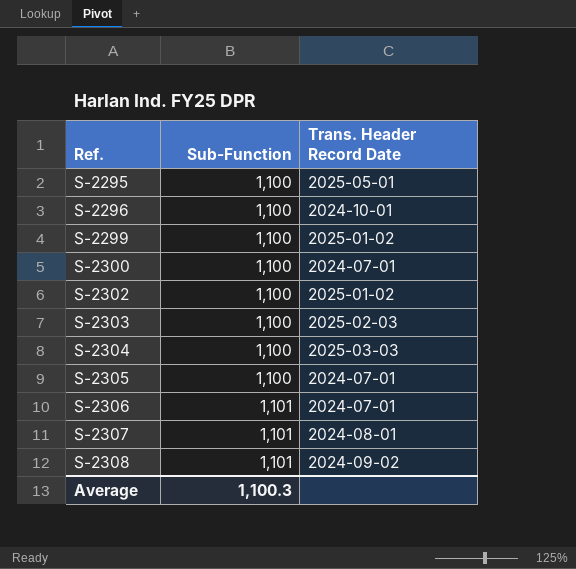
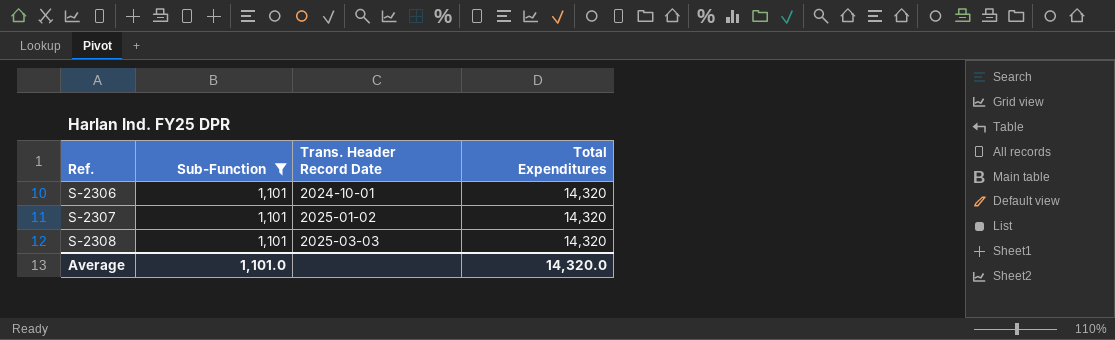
filter: none -> Sub-Function = 1,101
column Total Expenditures | position: none -> 4
S-2306 | Trans. Header Record Date: 2024-07-01 -> 2024-10-01
S-2307 | Trans. Header Record Date: 2024-08-01 -> 2025-01-02
S-2308 | Trans. Header Record Date: 2024-09-02 -> 2025-03-03
Average | Sub-Function: 1,100.3 -> 1,101.0

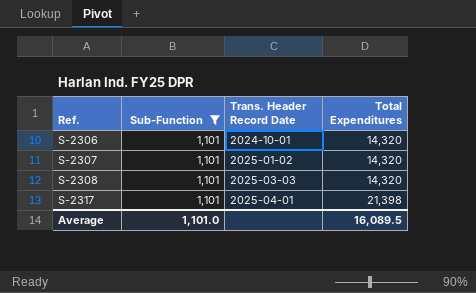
row S-2317: none -> 1,101 | 2025-04-01 | 21,398
Average | Total Expenditures: 14,320.0 -> 16,089.5

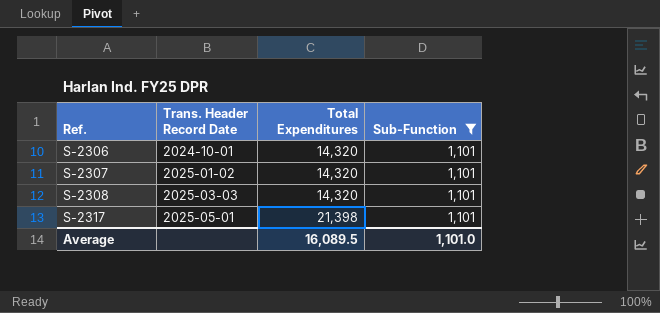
column Sub-Function | position: 2 -> 4
S-2317 | Trans. Header Record Date: 2025-04-01 -> 2025-05-01

